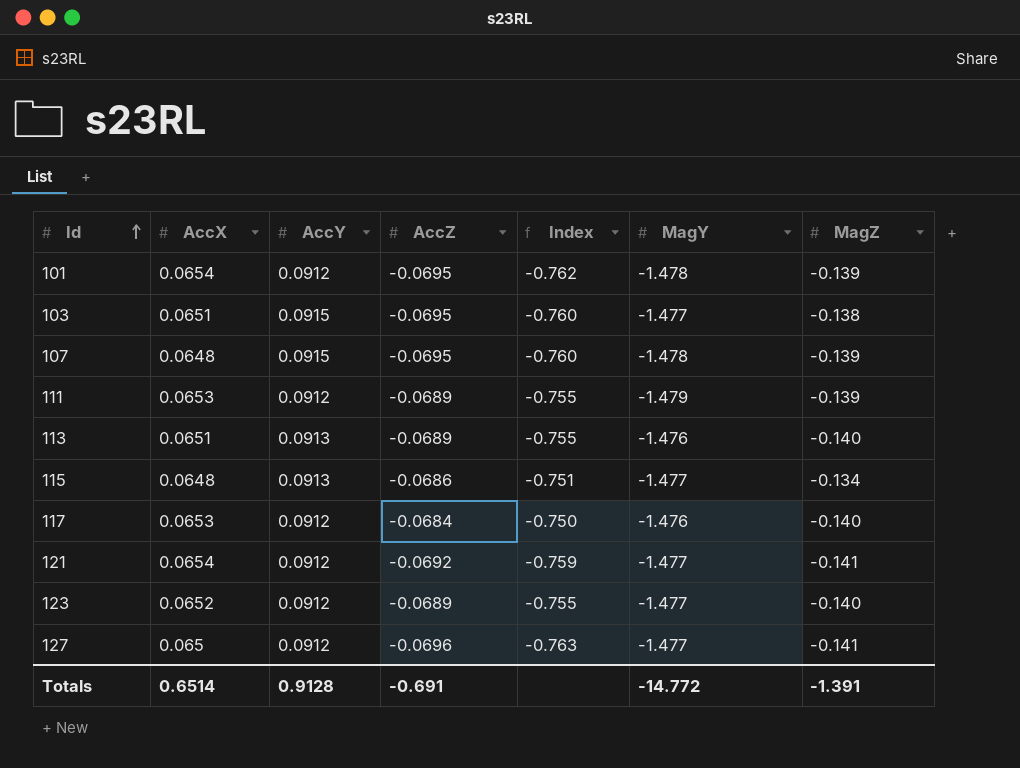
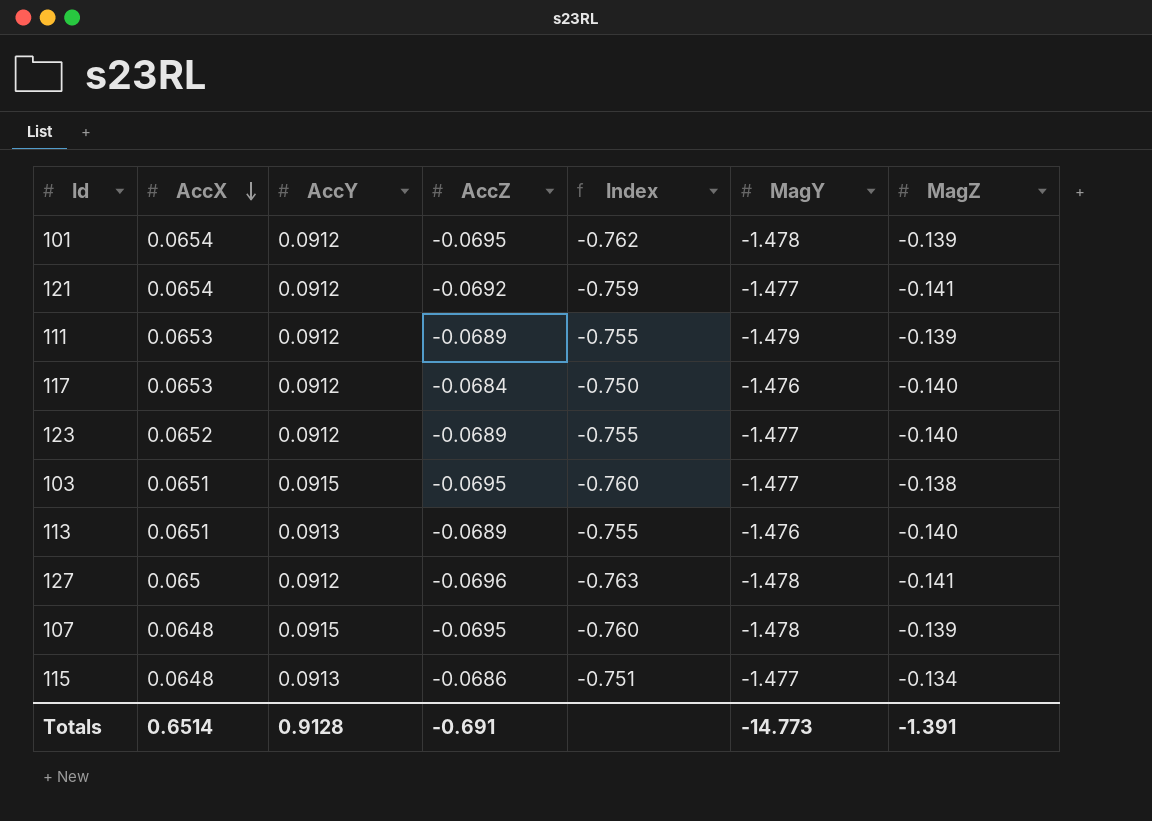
row order: Id ascending -> AccX descending
127 | MagY: -1.477 -> -1.478
Totals | MagY: -14.772 -> -14.773

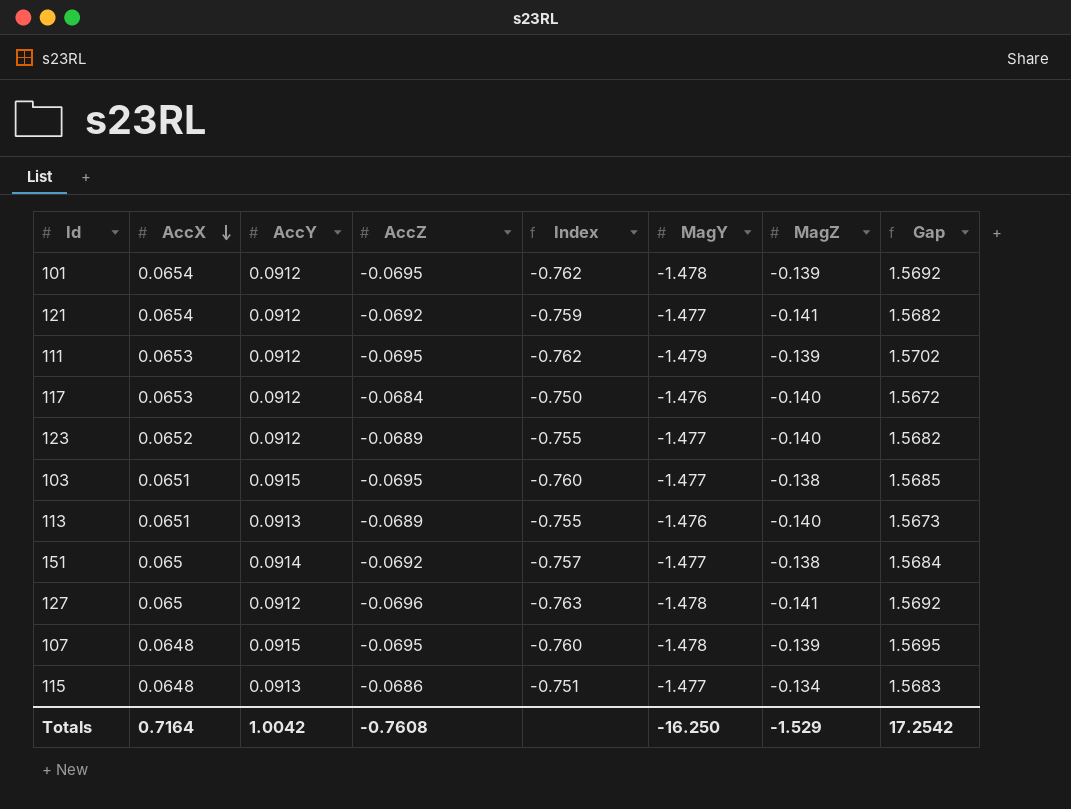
column Gap | formula: none -> [AccY] - [MagY]
111 | AccZ: -0.0689 -> -0.0695
111 | Index: -0.755 -> -0.762
row 151: none -> 0.065 | 0.0914 | -0.0692 | -0.757 | -1.477 | -0.138 | 1.5684
Totals | AccX: 0.6514 -> 0.7164
Totals | AccY: 0.9128 -> 1.0042
Totals | AccZ: -0.691 -> -0.7608
Totals | MagY: -14.773 -> -16.250
Totals | MagZ: -1.391 -> -1.529

